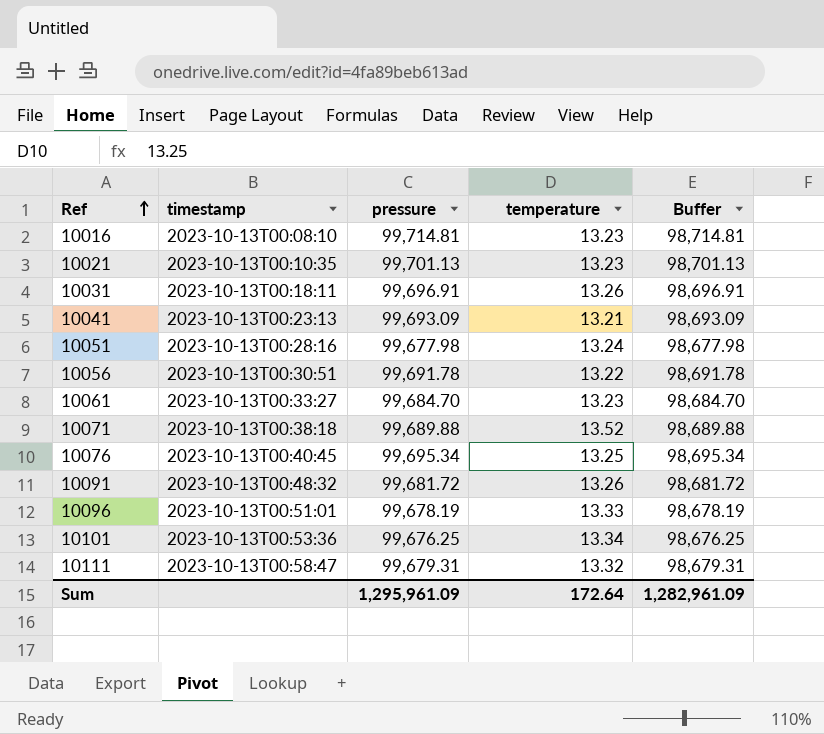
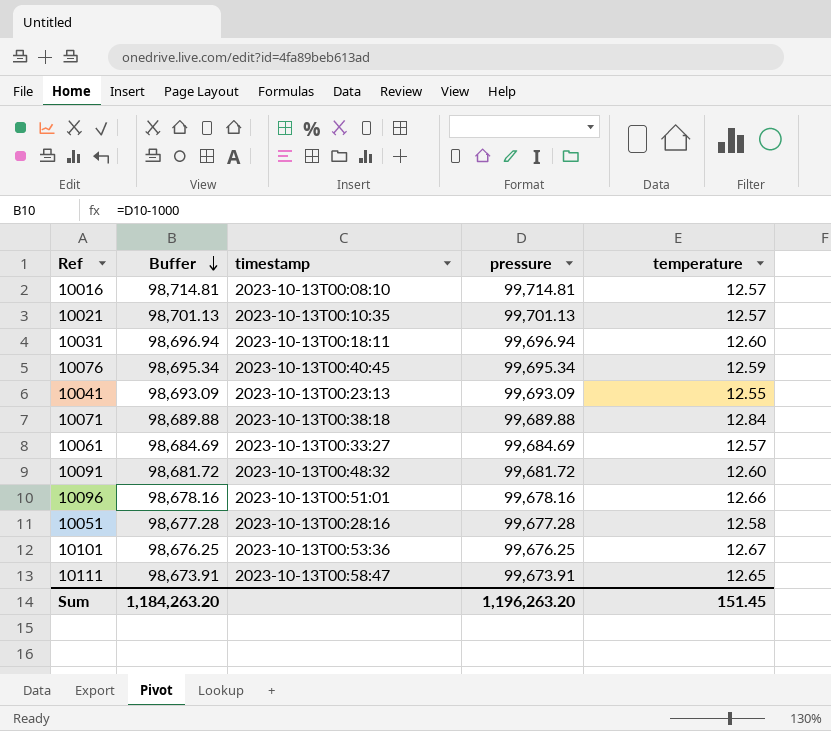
row order: Ref ascending -> Buffer descending
column Buffer | position: 5 -> 2
row 10056: 2023-10-13T00:30:51 | 99,691.78 | 13.22 | 98,691.78 -> none
10016 | temperature: 13.23 -> 12.57
10021 | temperature: 13.23 -> 12.57
10031 | Buffer: 98,696.91 -> 98,696.94
10031 | pressure: 99,696.91 -> 99,696.94
10031 | temperature: 13.26 -> 12.60
10076 | temperature: 13.25 -> 12.59
10041 | temperature: 13.21 -> 12.55
10071 | temperature: 13.52 -> 12.84
10061 | Buffer: 98,684.70 -> 98,684.69
10061 | pressure: 99,684.70 -> 99,684.69
10061 | temperature: 13.23 -> 12.57
10091 | temperature: 13.26 -> 12.60
10096 | Buffer: 98,678.19 -> 98,678.16
10096 | pressure: 99,678.19 -> 99,678.16
10096 | temperature: 13.33 -> 12.66
10051 | Buffer: 98,677.98 -> 98,677.28
10051 | pressure: 99,677.98 -> 99,677.28
10051 | temperature: 13.24 -> 12.58
10101 | temperature: 13.34 -> 12.67
10111 | Buffer: 98,679.31 -> 98,673.91
10111 | pressure: 99,679.31 -> 99,673.91
10111 | temperature: 13.32 -> 12.65
Sum | Buffer: 1,282,961.09 -> 1,184,263.20
Sum | pressure: 1,295,961.09 -> 1,196,263.20
Sum | temperature: 172.64 -> 151.45

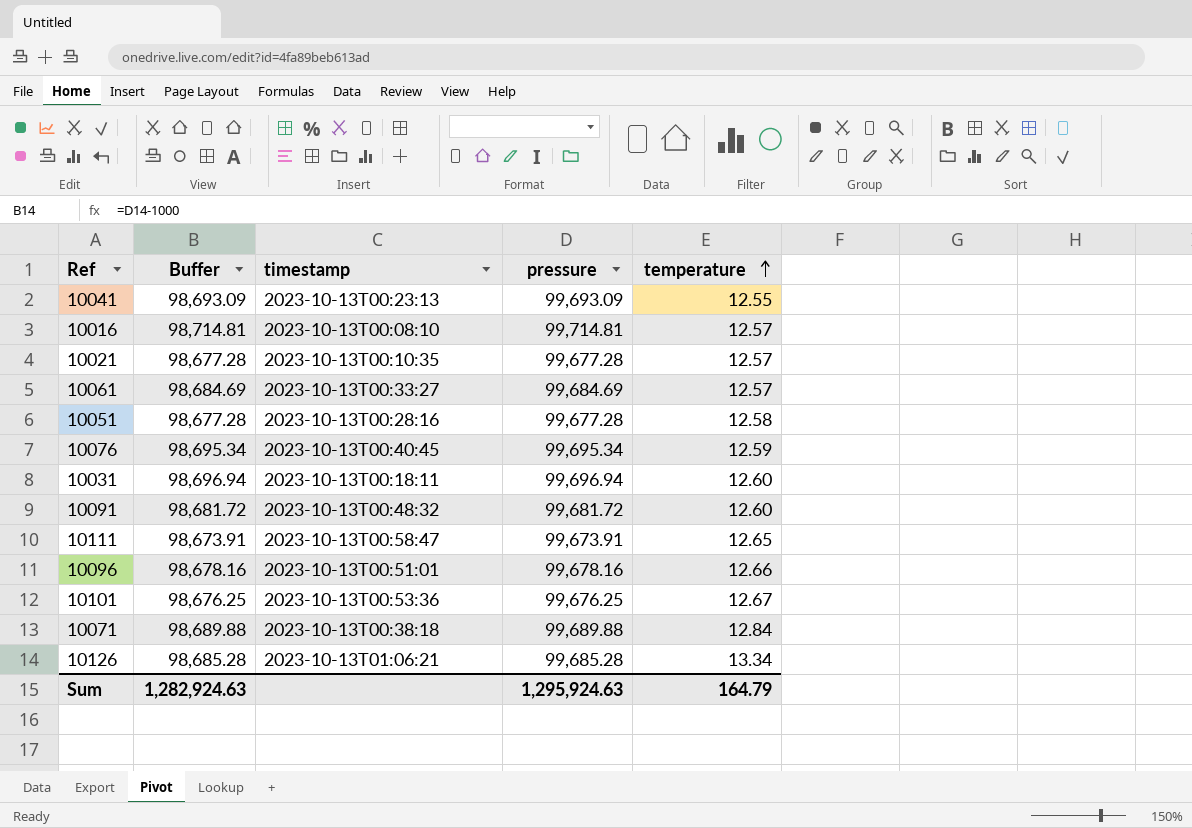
row order: Buffer descending -> temperature ascending
10021 | Buffer: 98,701.13 -> 98,677.28
10021 | pressure: 99,701.13 -> 99,677.28
row 10126: none -> 98,685.28 | 2023-10-13T01:06:21 | 99,685.28 | 13.34
Sum | Buffer: 1,184,263.20 -> 1,282,924.63
Sum | pressure: 1,196,263.20 -> 1,295,924.63
Sum | temperature: 151.45 -> 164.79

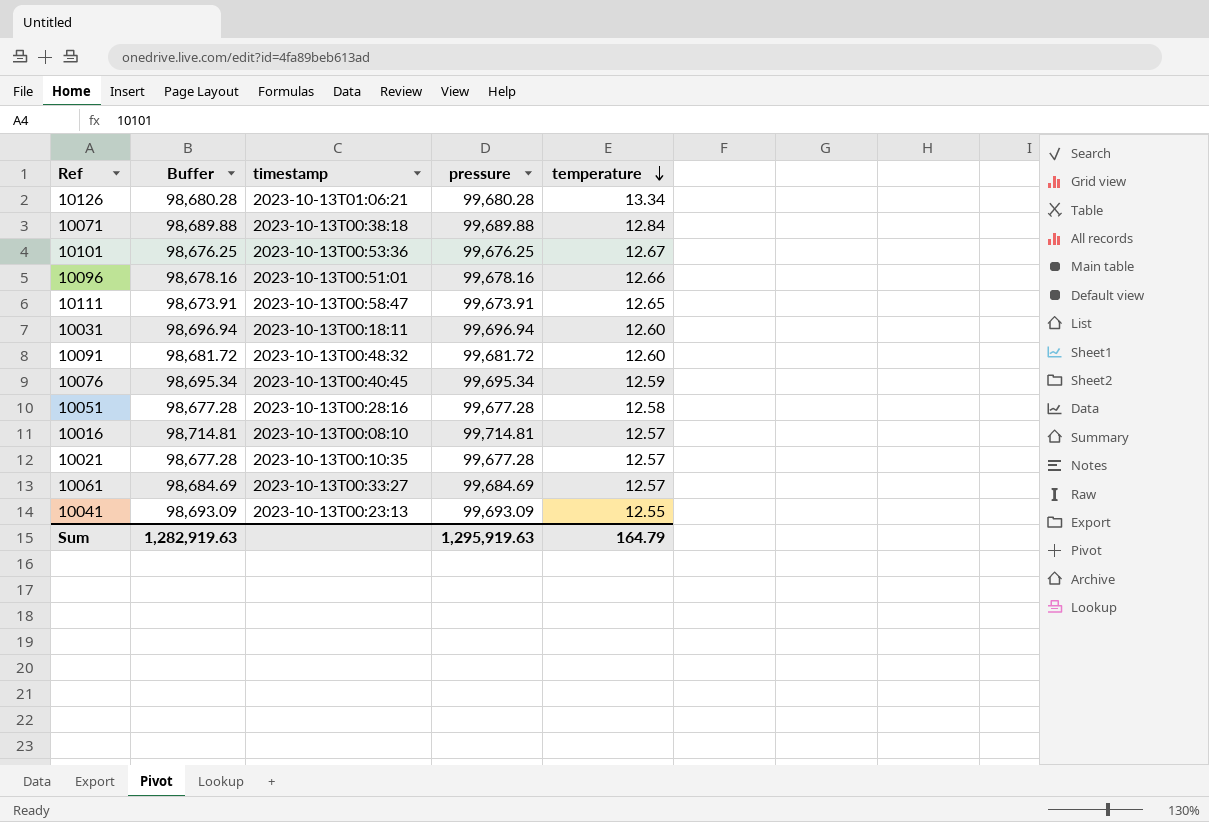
row order: temperature ascending -> temperature descending
10126 | Buffer: 98,685.28 -> 98,680.28
10126 | pressure: 99,685.28 -> 99,680.28
Sum | Buffer: 1,282,924.63 -> 1,282,919.63
Sum | pressure: 1,295,924.63 -> 1,295,919.63

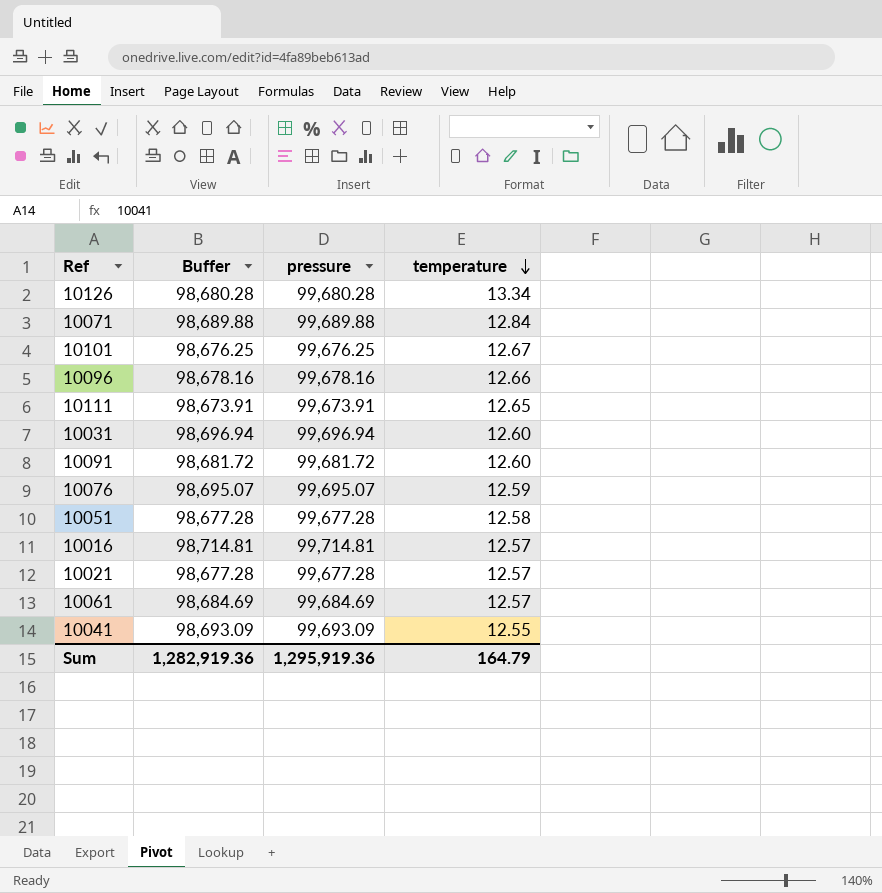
column timestamp | position: 3 -> none
10076 | Buffer: 98,695.34 -> 98,695.07
10076 | pressure: 99,695.34 -> 99,695.07
Sum | Buffer: 1,282,919.63 -> 1,282,919.36
Sum | pressure: 1,295,919.63 -> 1,295,919.36

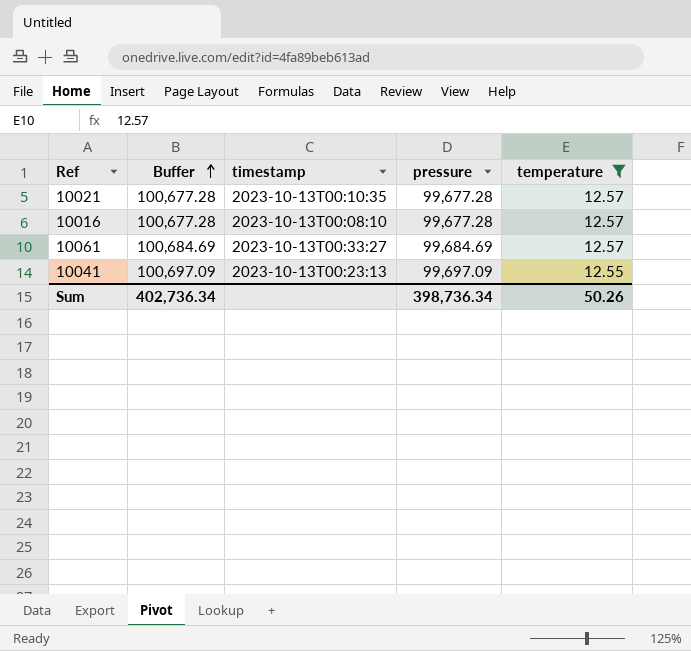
filter: none -> temperature <= 12.57
row order: temperature descending -> Buffer ascending
column Buffer | formula: [pressure] - 1000 -> [pressure] + 1000
column timestamp | position: none -> 3
10016 | pressure: 99,714.81 -> 99,677.28
10041 | pressure: 99,693.09 -> 99,697.09
Sum | Buffer: 1,282,919.36 -> 402,736.34
Sum | pressure: 1,295,919.36 -> 398,736.34
Sum | temperature: 164.79 -> 50.26

